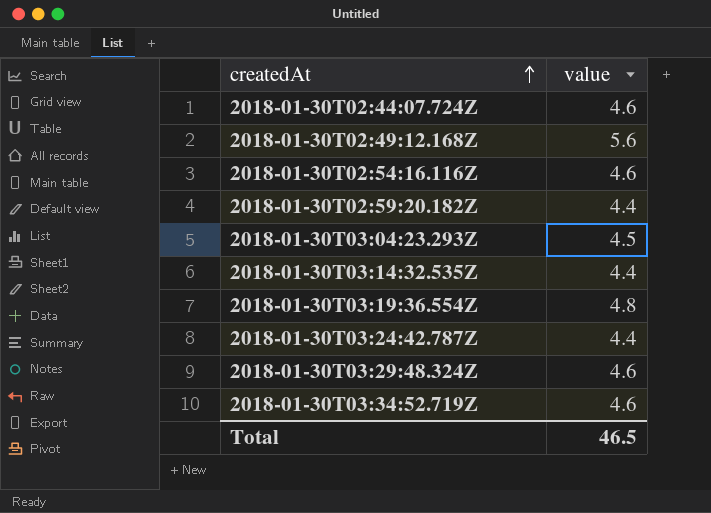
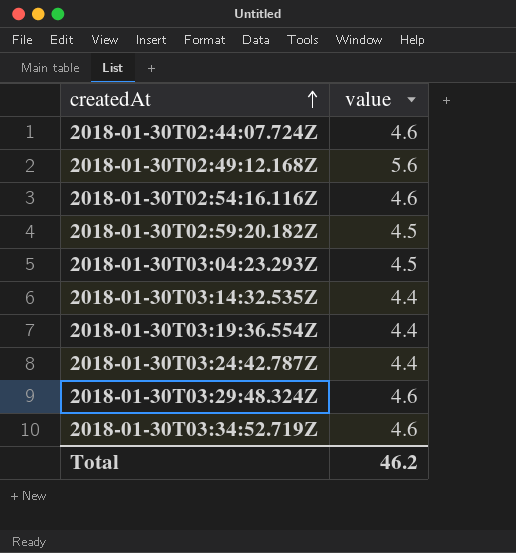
2018-01-30T02:59:20.182Z | value: 4.4 -> 4.5
2018-01-30T03:19:36.554Z | value: 4.8 -> 4.4
Total | value: 46.5 -> 46.2

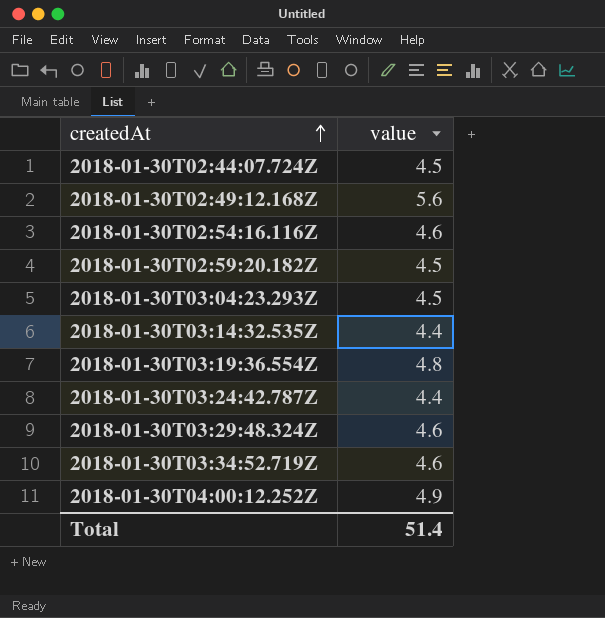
2018-01-30T02:44:07.724Z | value: 4.6 -> 4.5
2018-01-30T03:19:36.554Z | value: 4.4 -> 4.8
row 2018-01-30T04:00:12.252Z: none -> 4.9
Total | value: 46.2 -> 51.4

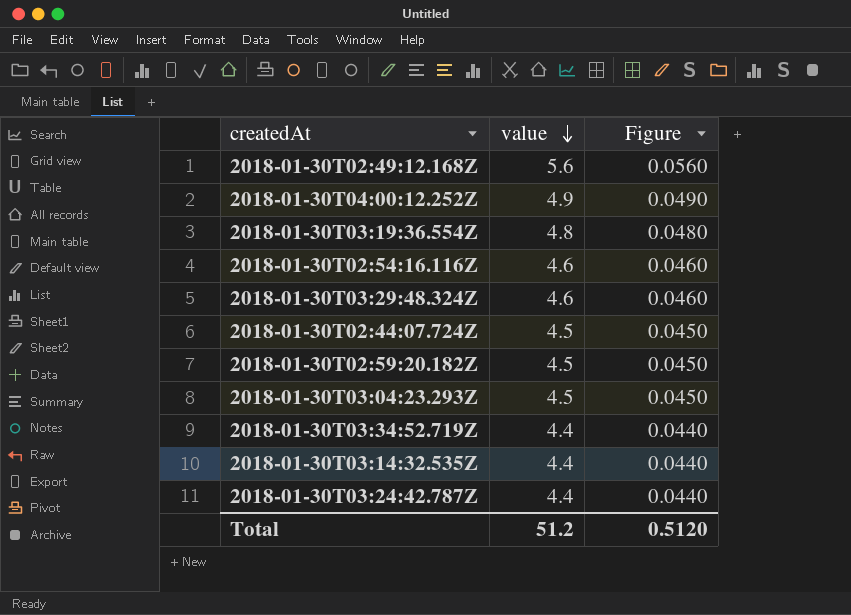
row order: createdAt ascending -> value descending
column Figure | formula: none -> [value] * 0.01
2018-01-30T03:34:52.719Z | value: 4.6 -> 4.4
Total | value: 51.4 -> 51.2

